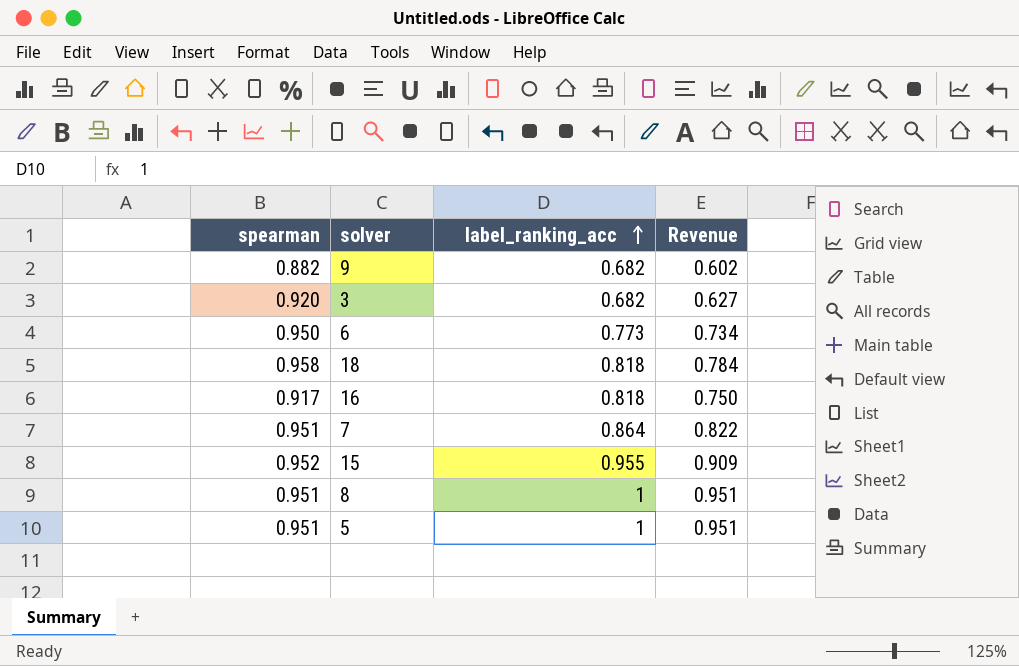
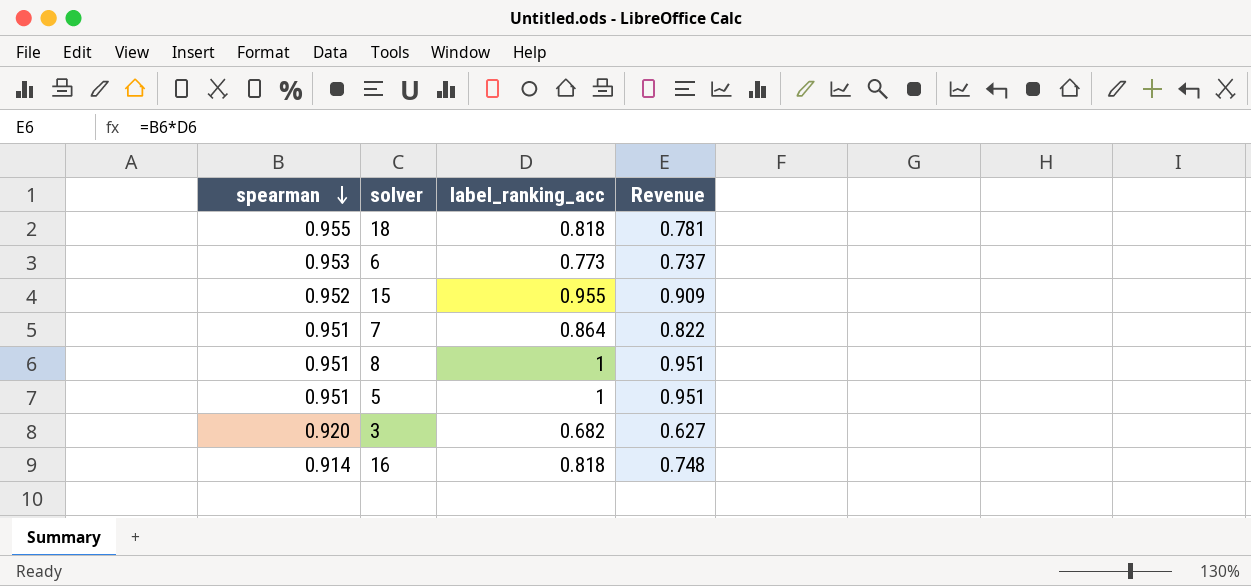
row order: label_ranking_acc ascending -> spearman descending
row 9: 0.882 | 0.682 | 0.602 -> none
18 | spearman: 0.958 -> 0.955
18 | Revenue: 0.784 -> 0.781
6 | spearman: 0.950 -> 0.953
6 | Revenue: 0.734 -> 0.737
16 | spearman: 0.917 -> 0.914
16 | Revenue: 0.750 -> 0.748

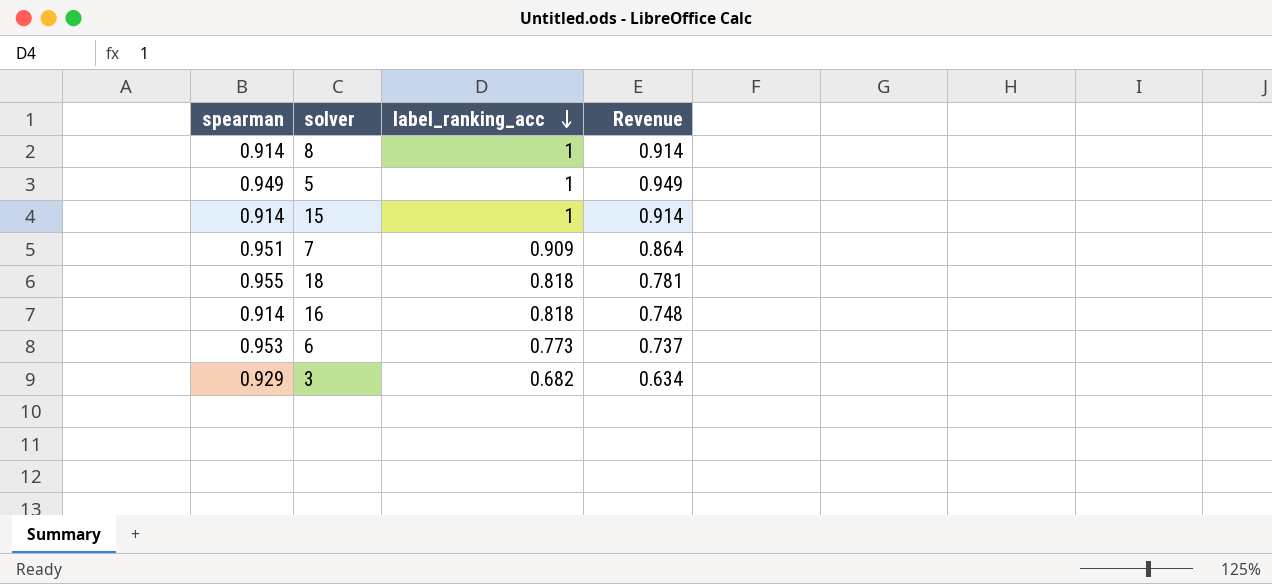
row order: spearman descending -> label_ranking_acc descending
8 | spearman: 0.951 -> 0.914
8 | Revenue: 0.951 -> 0.914
5 | spearman: 0.951 -> 0.949
5 | Revenue: 0.951 -> 0.949
15 | spearman: 0.952 -> 0.914
15 | label_ranking_acc: 0.955 -> 1
15 | Revenue: 0.909 -> 0.914
7 | label_ranking_acc: 0.864 -> 0.909
7 | Revenue: 0.822 -> 0.864
3 | spearman: 0.920 -> 0.929
3 | Revenue: 0.627 -> 0.634

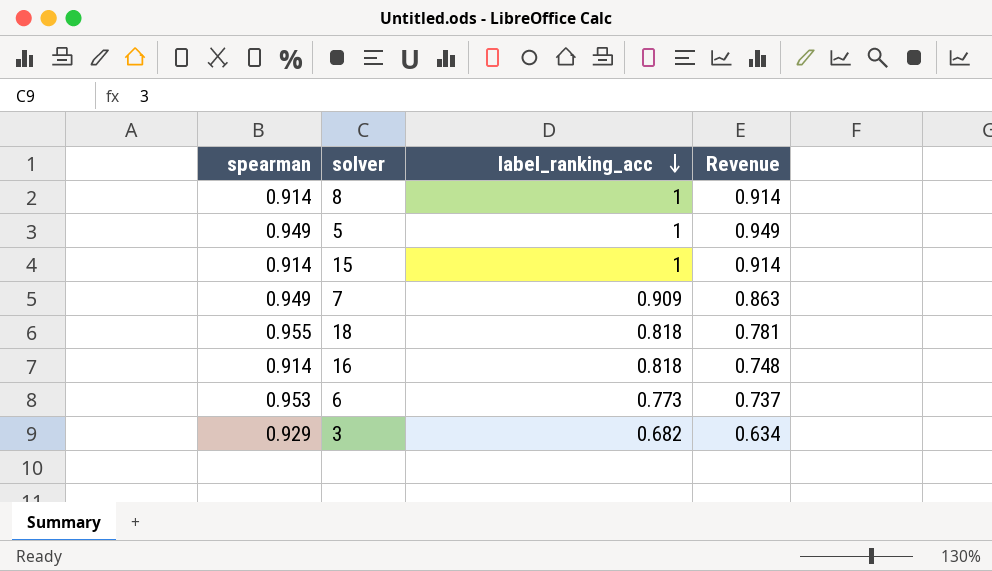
7 | spearman: 0.951 -> 0.949
7 | Revenue: 0.864 -> 0.863

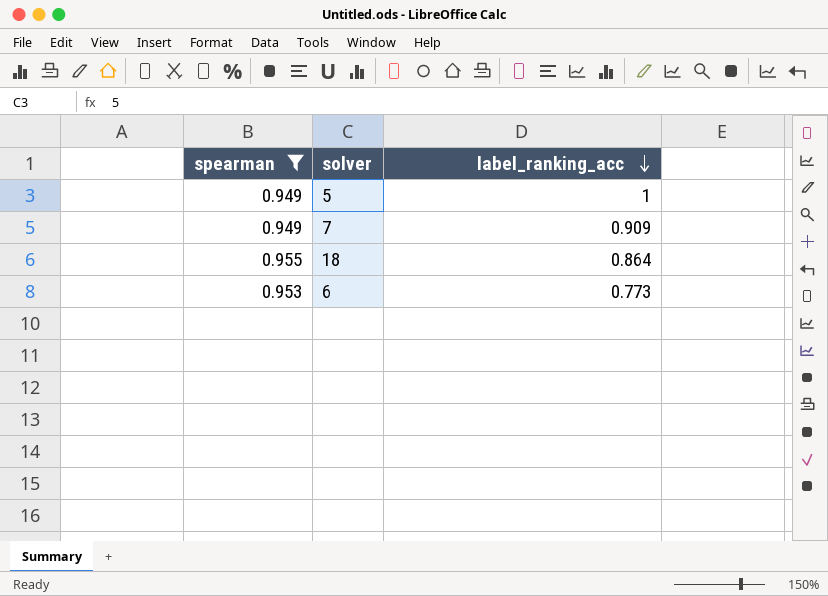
filter: none -> spearman >= 0.949
column Revenue | formula: [spearman] * [label_ranking_acc] -> none
18 | label_ranking_acc: 0.818 -> 0.864

